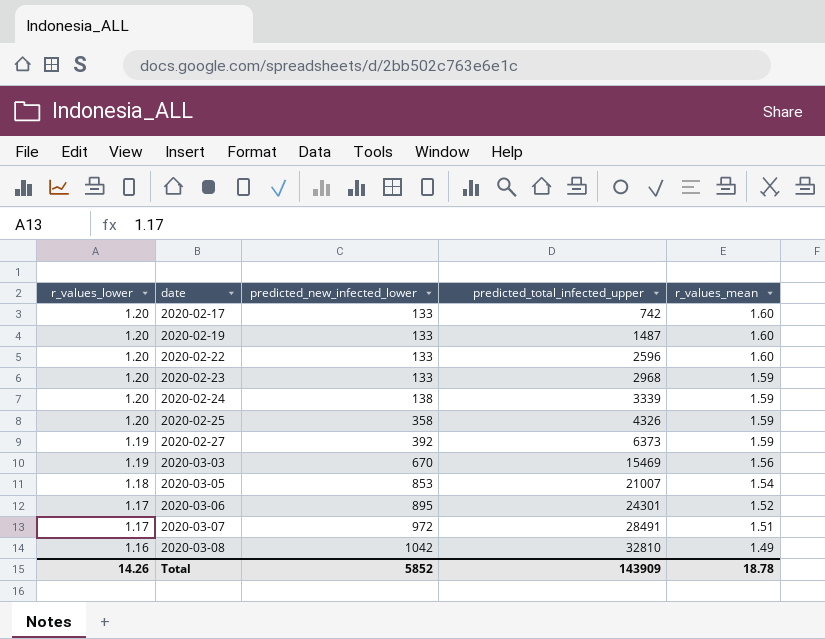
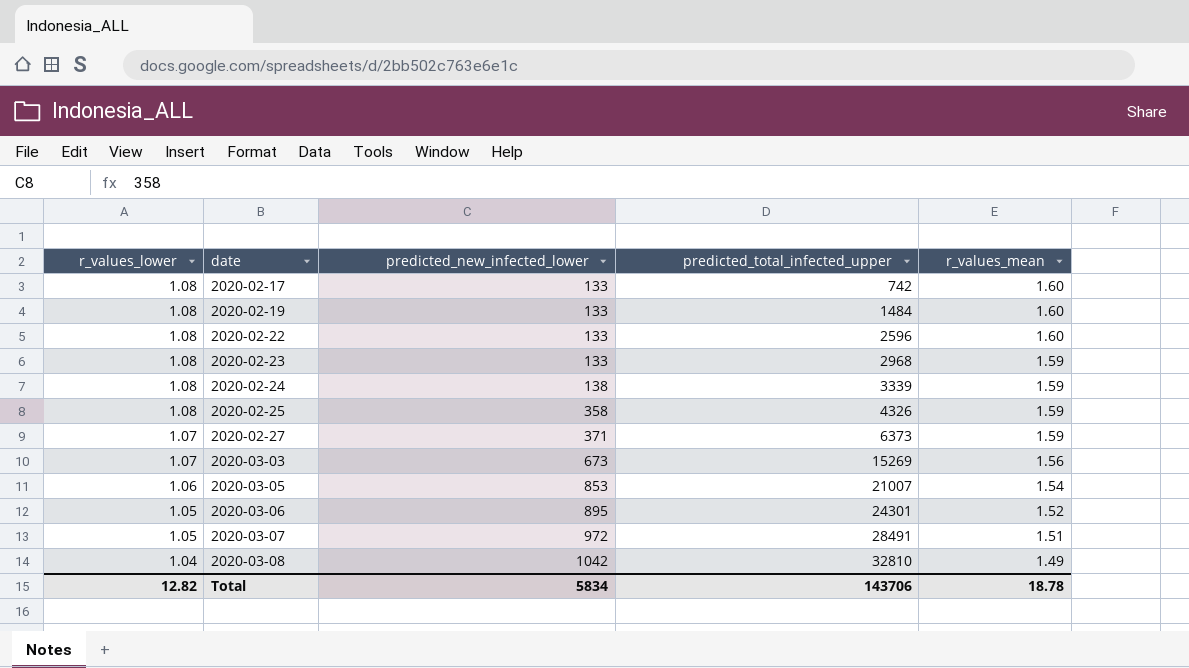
2020-02-17 | r_values_lower: 1.20 -> 1.08
2020-02-19 | r_values_lower: 1.20 -> 1.08
2020-02-19 | predicted_total_infected_upper: 1487 -> 1484
2020-02-22 | r_values_lower: 1.20 -> 1.08
2020-02-23 | r_values_lower: 1.20 -> 1.08
2020-02-24 | r_values_lower: 1.20 -> 1.08
2020-02-25 | r_values_lower: 1.20 -> 1.08
2020-02-27 | r_values_lower: 1.19 -> 1.07
2020-02-27 | predicted_new_infected_lower: 392 -> 371
2020-03-03 | r_values_lower: 1.19 -> 1.07
2020-03-03 | predicted_new_infected_lower: 670 -> 673
2020-03-03 | predicted_total_infected_upper: 15469 -> 15269
2020-03-05 | r_values_lower: 1.18 -> 1.06
2020-03-06 | r_values_lower: 1.17 -> 1.05
2020-03-07 | r_values_lower: 1.17 -> 1.05
2020-03-08 | r_values_lower: 1.16 -> 1.04
Total | r_values_lower: 14.26 -> 12.82
Total | predicted_new_infected_lower: 5852 -> 5834
Total | predicted_total_infected_upper: 143909 -> 143706

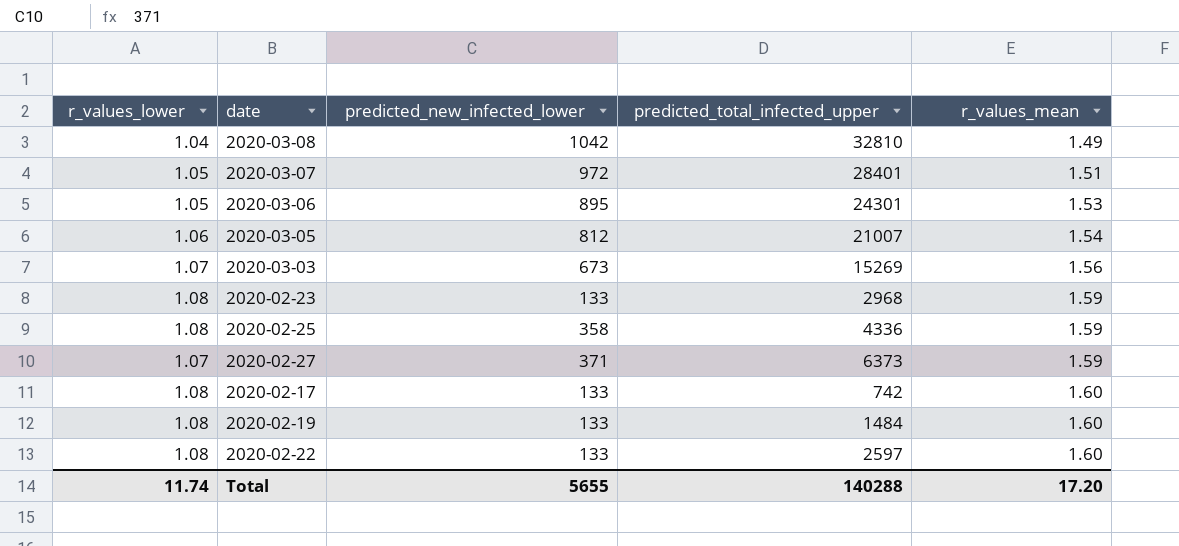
row order: r_values_lower descending -> r_values_mean ascending
row 2020-02-24: 1.08 | 138 | 3339 | 1.59 -> none
2020-03-07 | predicted_total_infected_upper: 28491 -> 28401
2020-03-06 | r_values_mean: 1.52 -> 1.53
2020-03-05 | predicted_new_infected_lower: 853 -> 812
2020-02-25 | predicted_total_infected_upper: 4326 -> 4336
2020-02-22 | predicted_total_infected_upper: 2596 -> 2597
Total | r_values_lower: 12.82 -> 11.74
Total | predicted_new_infected_lower: 5834 -> 5655
Total | predicted_total_infected_upper: 143706 -> 140288
Total | r_values_mean: 18.78 -> 17.20

